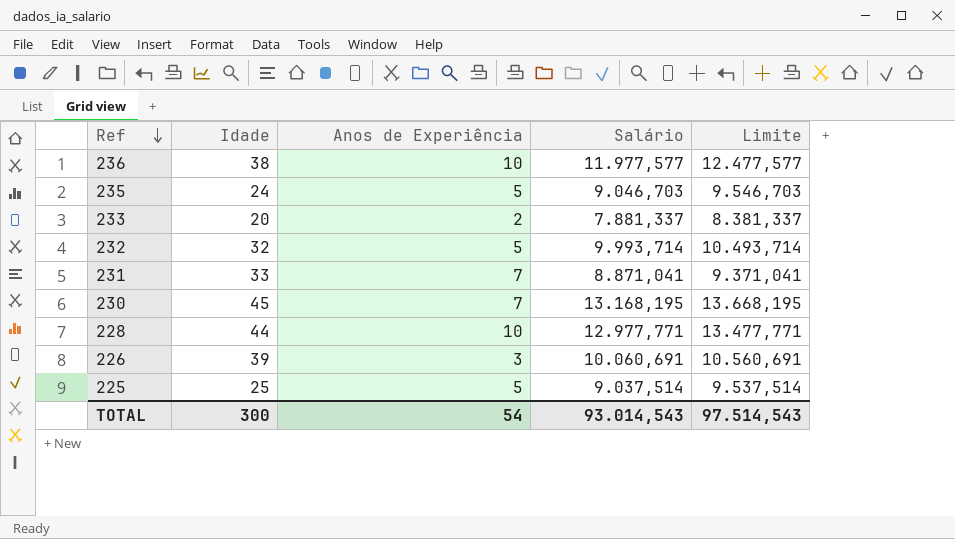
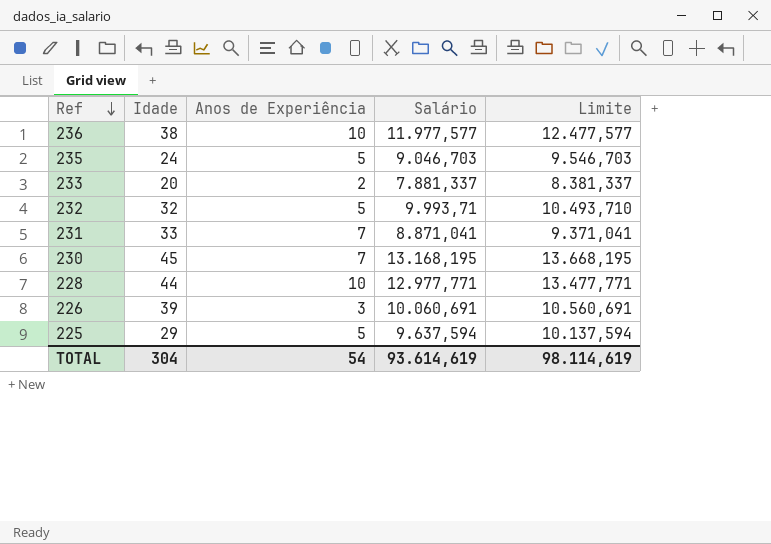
232 | Salário: 9.993,714 -> 9.993,71
232 | Limite: 10.493,714 -> 10.493,710
225 | Idade: 25 -> 29
225 | Salário: 9.037,514 -> 9.637,594
225 | Limite: 9.537,514 -> 10.137,594
TOTAL | Idade: 300 -> 304
TOTAL | Salário: 93.014,543 -> 93.614,619
TOTAL | Limite: 97.514,543 -> 98.114,619

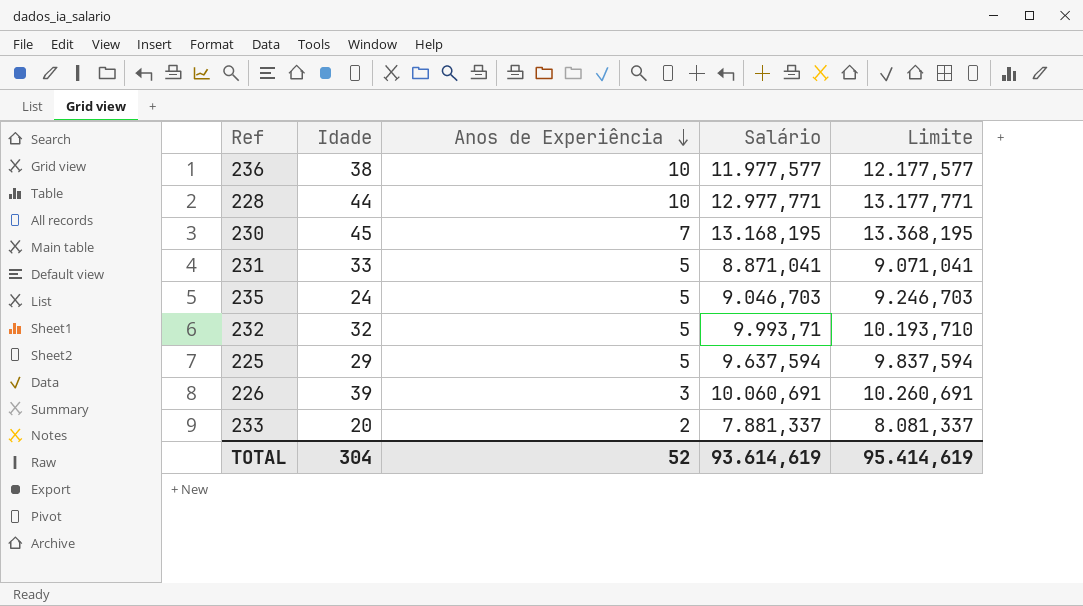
row order: Ref descending -> Anos de Experiência descending
column Limite | formula: [Salário] + 500 -> [Salário] + 200
231 | Anos de Experiência: 7 -> 5
TOTAL | Anos de Experiência: 54 -> 52
TOTAL | Limite: 98.114,619 -> 95.414,619

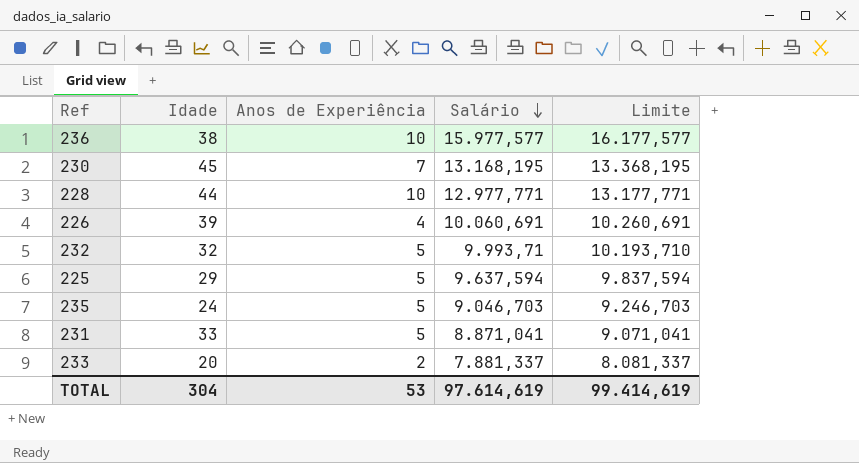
row order: Anos de Experiência descending -> Salário descending
236 | Salário: 11.977,577 -> 15.977,577
236 | Limite: 12.177,577 -> 16.177,577
226 | Anos de Experiência: 3 -> 4
TOTAL | Anos de Experiência: 52 -> 53
TOTAL | Salário: 93.614,619 -> 97.614,619
TOTAL | Limite: 95.414,619 -> 99.414,619

